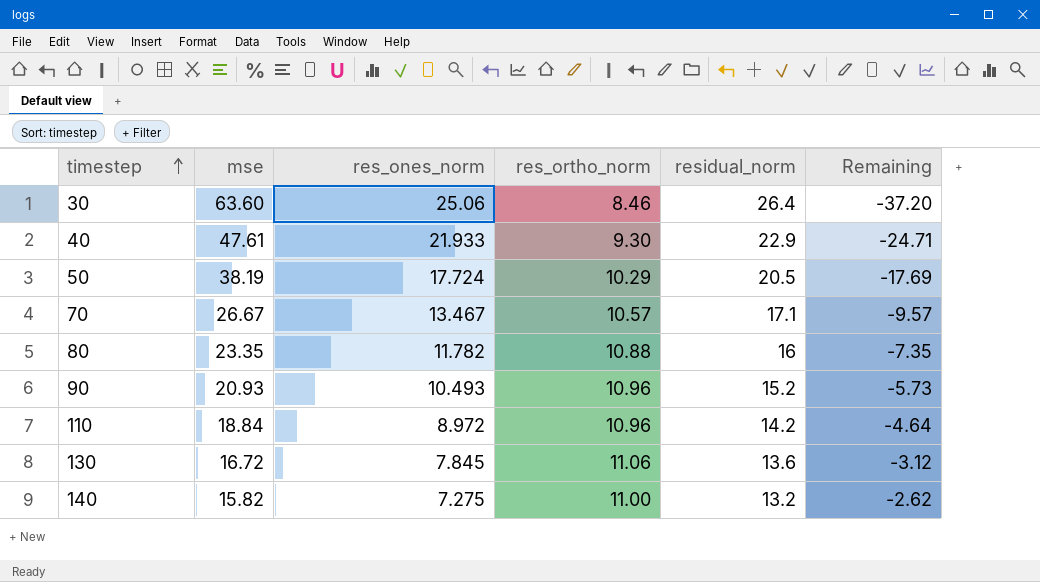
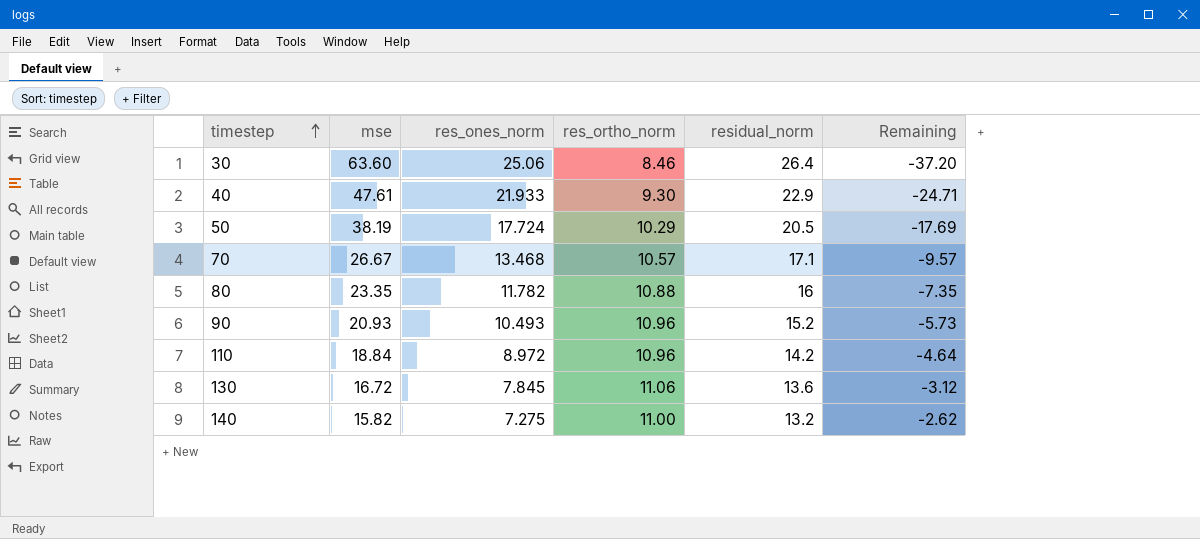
70 | res_ones_norm: 13.467 -> 13.468

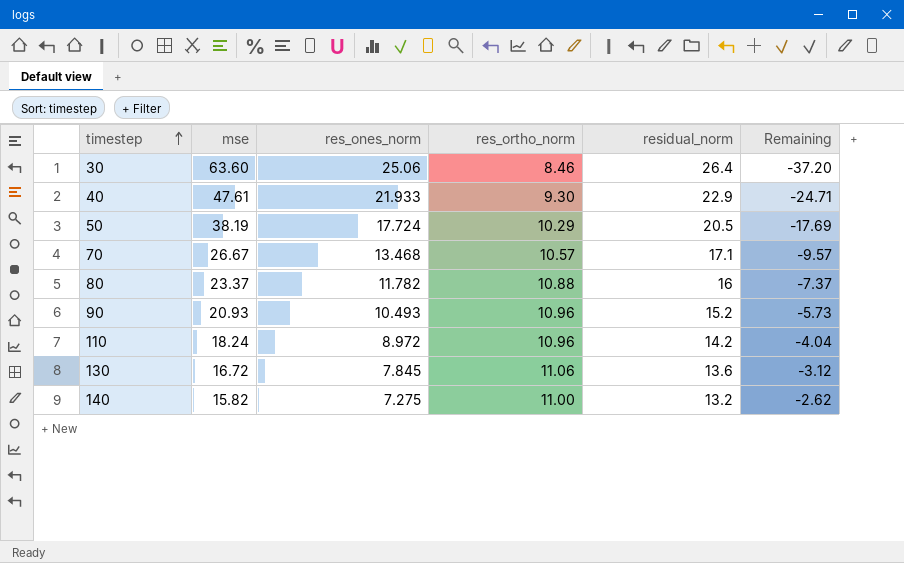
80 | mse: 23.35 -> 23.37
80 | Remaining: -7.35 -> -7.37
110 | mse: 18.84 -> 18.24
110 | Remaining: -4.64 -> -4.04

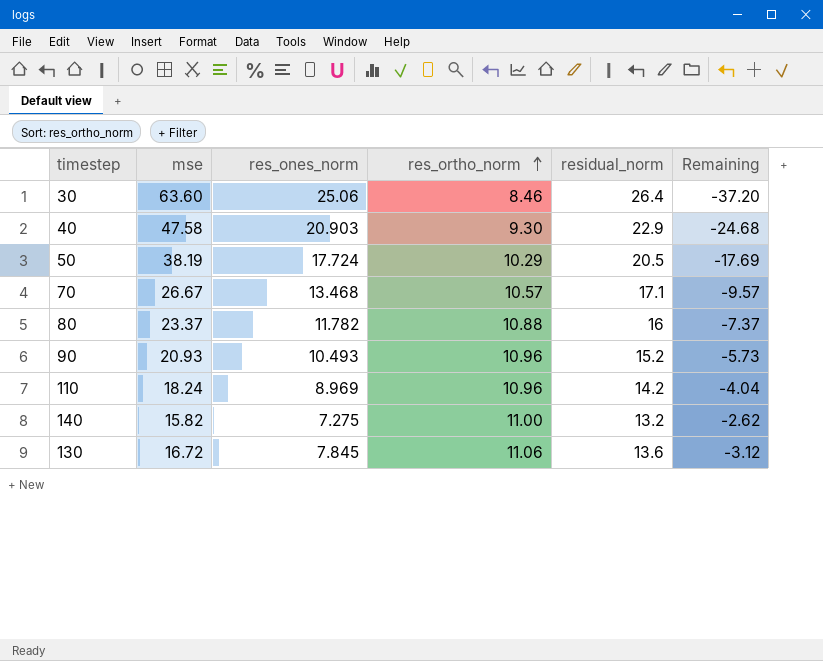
row order: timestep ascending -> res_ortho_norm ascending
40 | mse: 47.61 -> 47.58
40 | res_ones_norm: 21.933 -> 20.903
40 | Remaining: -24.71 -> -24.68
110 | res_ones_norm: 8.972 -> 8.969

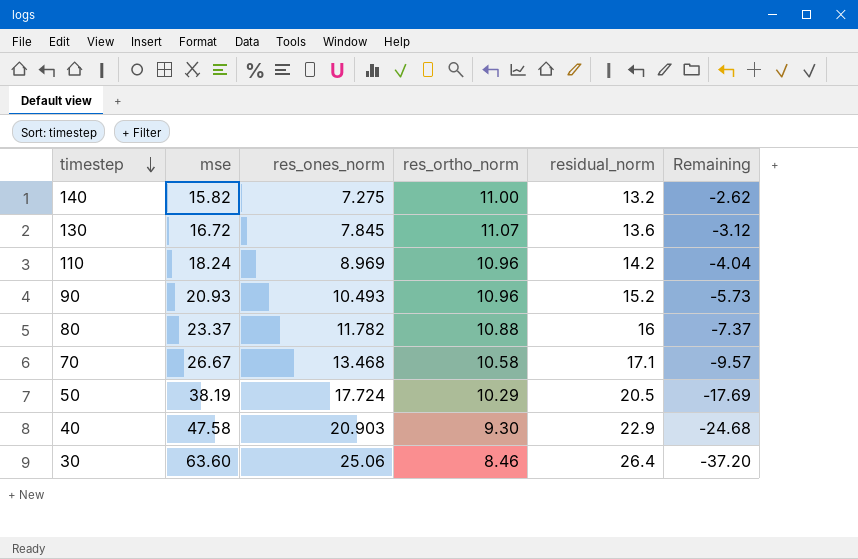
row order: res_ortho_norm ascending -> timestep descending
130 | res_ortho_norm: 11.06 -> 11.07
70 | res_ortho_norm: 10.57 -> 10.58

